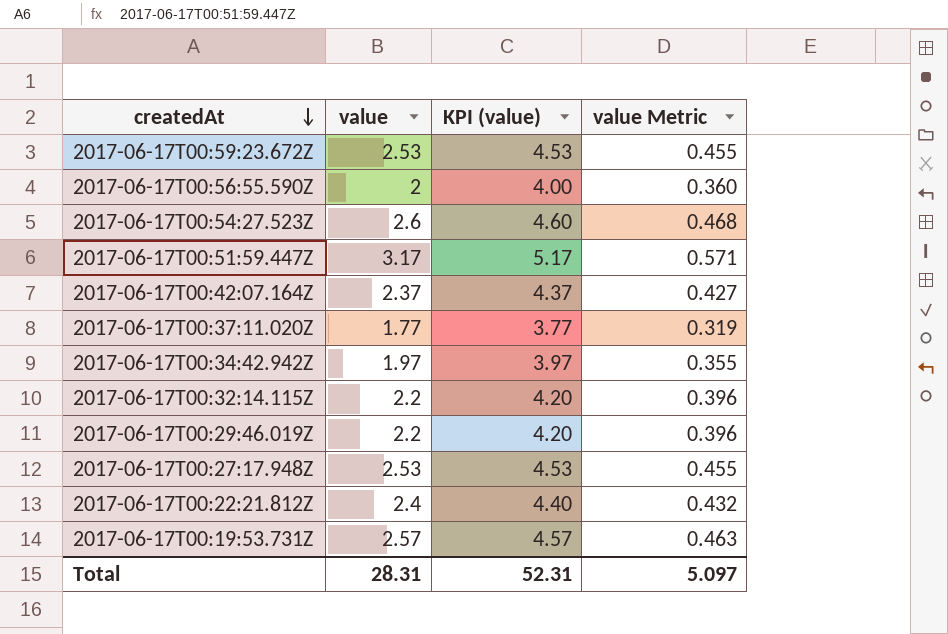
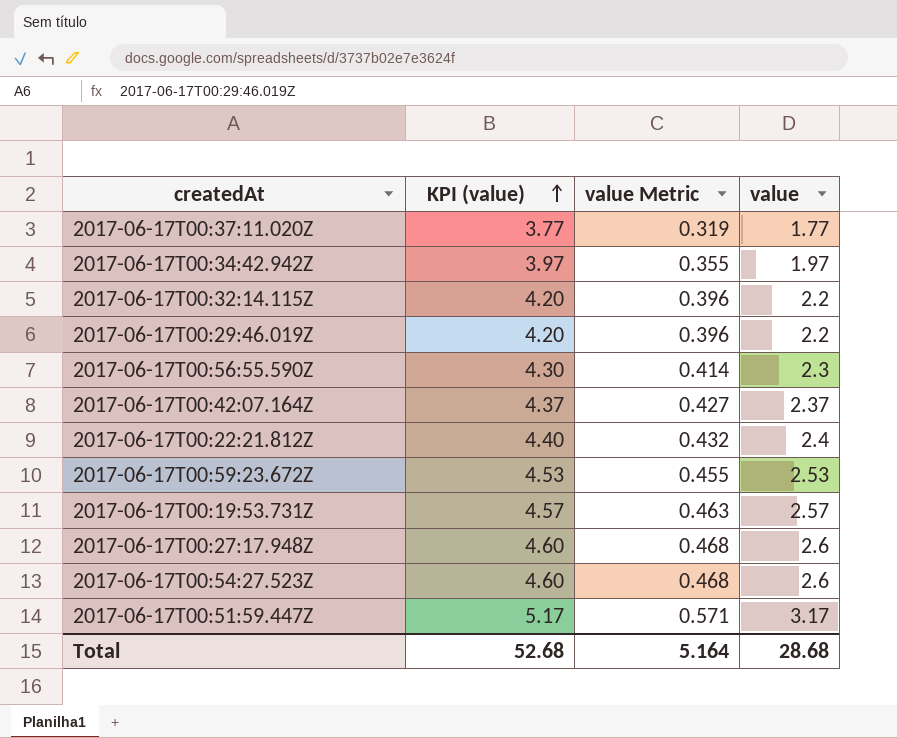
row order: createdAt descending -> KPI (value) ascending
column value | position: 2 -> 4
2017-06-17T00:56:55.590Z | KPI (value): 4.00 -> 4.30
2017-06-17T00:56:55.590Z | value Metric: 0.360 -> 0.414
2017-06-17T00:56:55.590Z | value: 2 -> 2.3
2017-06-17T00:27:17.948Z | KPI (value): 4.53 -> 4.60
2017-06-17T00:27:17.948Z | value Metric: 0.455 -> 0.468
2017-06-17T00:27:17.948Z | value: 2.53 -> 2.6
Total | KPI (value): 52.31 -> 52.68
Total | value Metric: 5.097 -> 5.164
Total | value: 28.31 -> 28.68

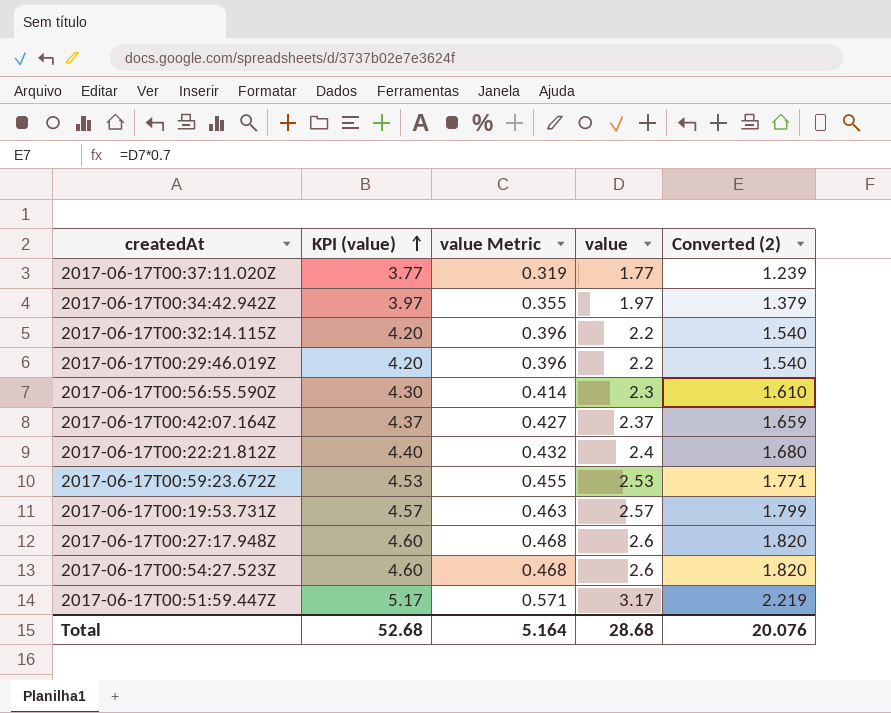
column Converted (2) | formula: none -> [value] * 0.7

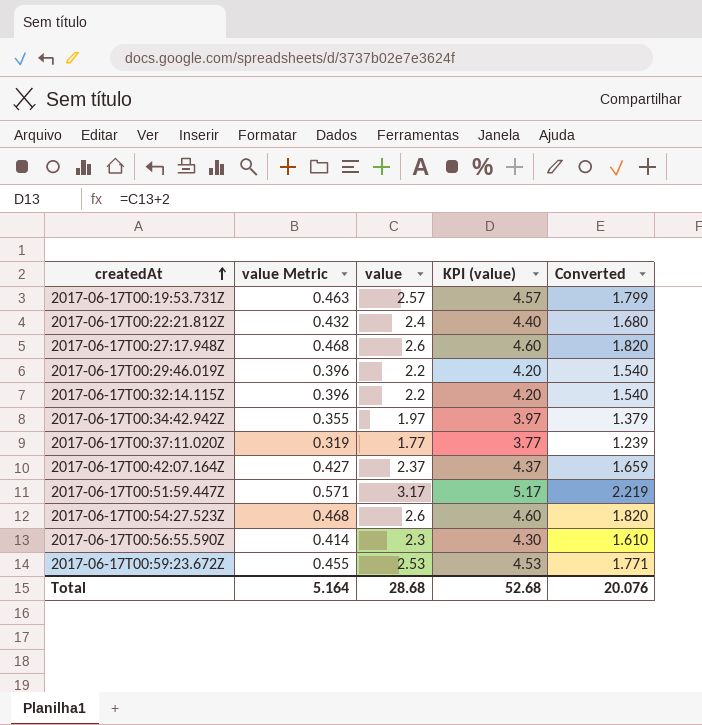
row order: KPI (value) ascending -> createdAt ascending
column KPI (value) | position: 2 -> 4
column name: Converted (2) -> Converted

